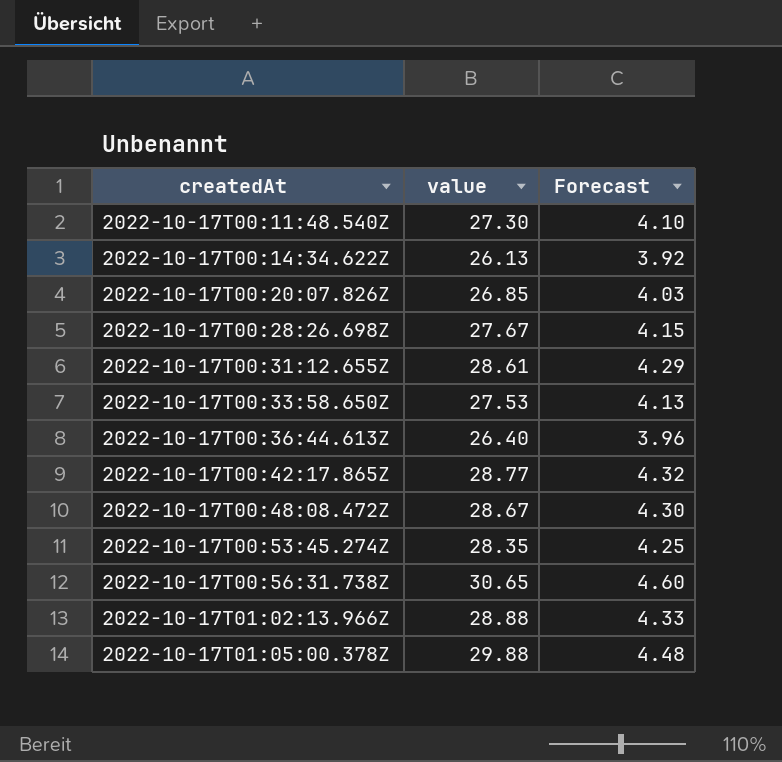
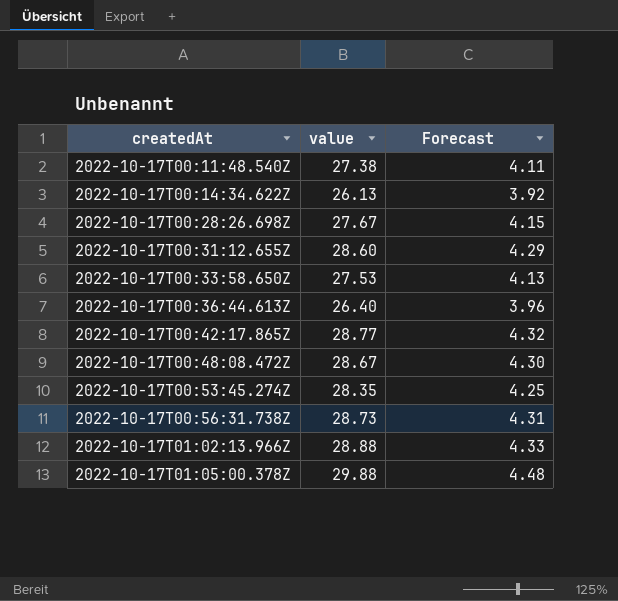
row 2022-10-17T00:20:07.826Z: 26.85 | 4.03 -> none
2022-10-17T00:11:48.540Z | value: 27.30 -> 27.38
2022-10-17T00:11:48.540Z | Forecast: 4.10 -> 4.11
2022-10-17T00:31:12.655Z | value: 28.61 -> 28.60
2022-10-17T00:56:31.738Z | value: 30.65 -> 28.73
2022-10-17T00:56:31.738Z | Forecast: 4.60 -> 4.31

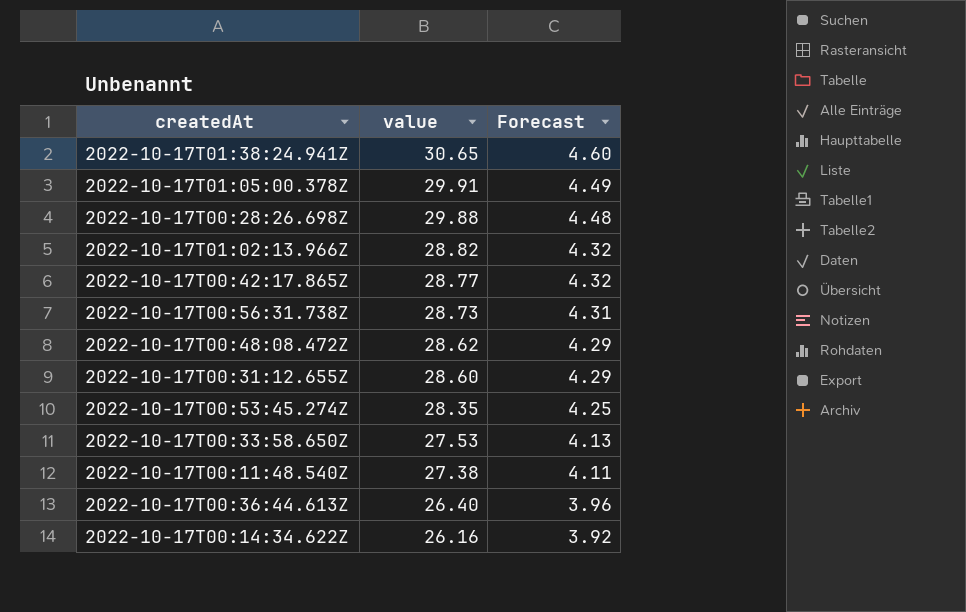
row order: createdAt ascending -> value descending
row 2022-10-17T01:38:24.941Z: none -> 30.65 | 4.60
2022-10-17T01:05:00.378Z | value: 29.88 -> 29.91
2022-10-17T01:05:00.378Z | Forecast: 4.48 -> 4.49
2022-10-17T00:28:26.698Z | value: 27.67 -> 29.88
2022-10-17T00:28:26.698Z | Forecast: 4.15 -> 4.48
2022-10-17T01:02:13.966Z | value: 28.88 -> 28.82
2022-10-17T01:02:13.966Z | Forecast: 4.33 -> 4.32
2022-10-17T00:48:08.472Z | value: 28.67 -> 28.62
2022-10-17T00:48:08.472Z | Forecast: 4.30 -> 4.29
2022-10-17T00:14:34.622Z | value: 26.13 -> 26.16

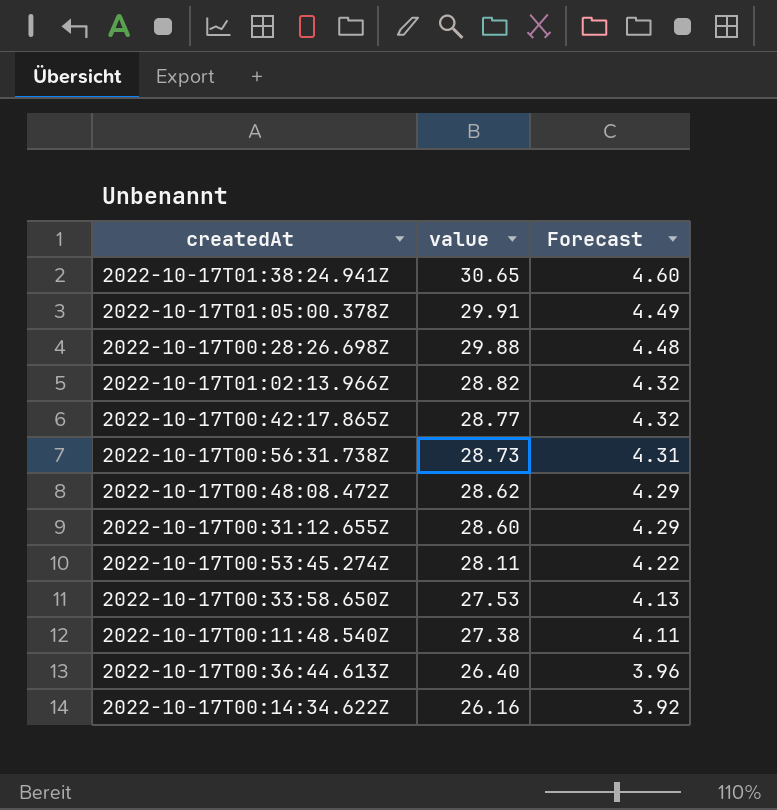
2022-10-17T00:53:45.274Z | value: 28.35 -> 28.11
2022-10-17T00:53:45.274Z | Forecast: 4.25 -> 4.22

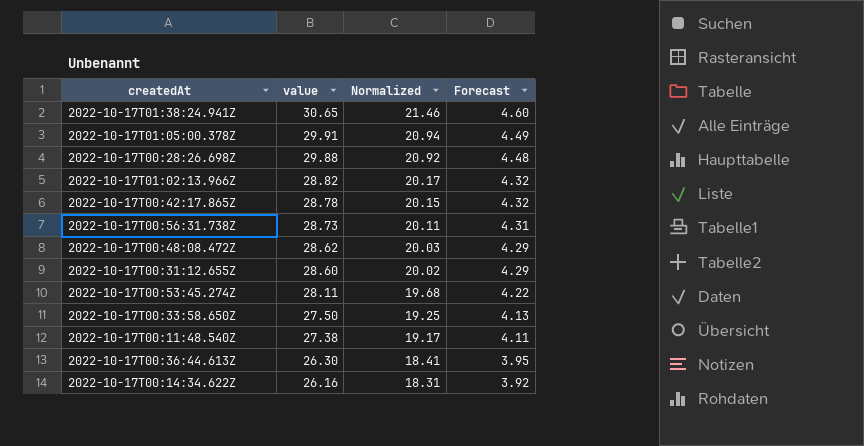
column Normalized | formula: none -> [value] * 0.7
2022-10-17T00:42:17.865Z | value: 28.77 -> 28.78
2022-10-17T00:33:58.650Z | value: 27.53 -> 27.50
2022-10-17T00:36:44.613Z | value: 26.40 -> 26.30
2022-10-17T00:36:44.613Z | Forecast: 3.96 -> 3.95

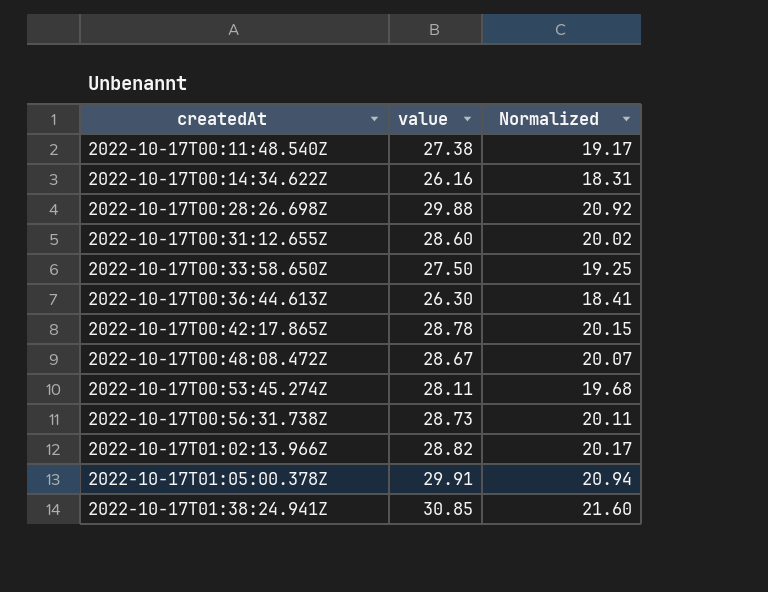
row order: value descending -> createdAt ascending
column Forecast | formula: [value] * 0.15 -> none
2022-10-17T00:48:08.472Z | value: 28.62 -> 28.67
2022-10-17T00:48:08.472Z | Normalized: 20.03 -> 20.07
2022-10-17T01:38:24.941Z | value: 30.65 -> 30.85
2022-10-17T01:38:24.941Z | Normalized: 21.46 -> 21.60

